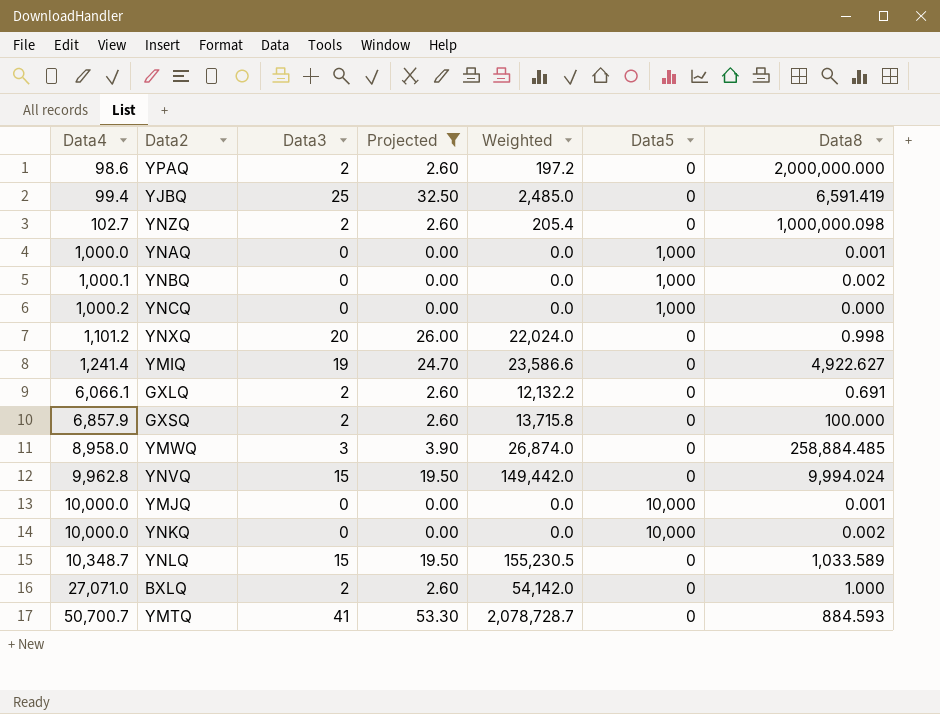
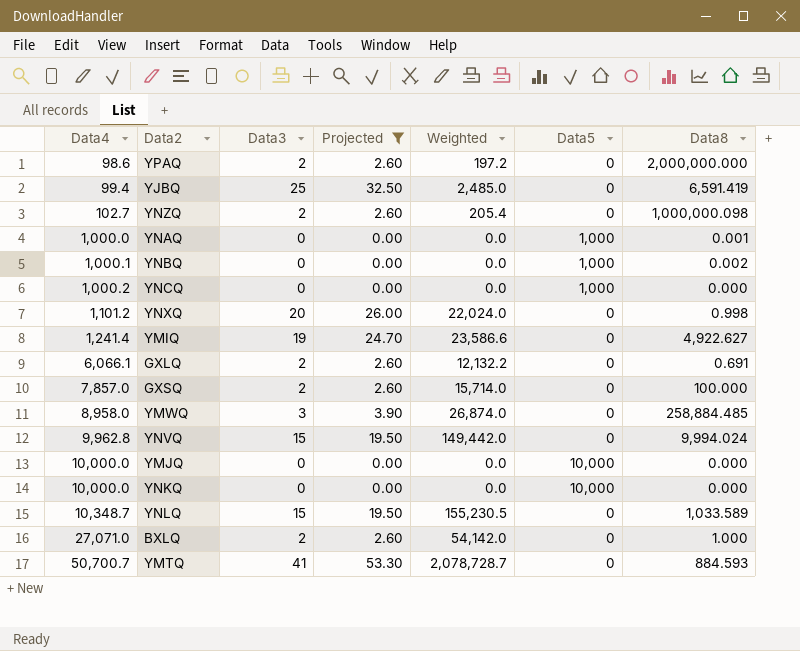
GXSQ | Data4: 6,857.9 -> 7,857.0
GXSQ | Weighted: 13,715.8 -> 15,714.0
YMJQ | Data8: 0.001 -> 0.000
YNKQ | Data8: 0.002 -> 0.000

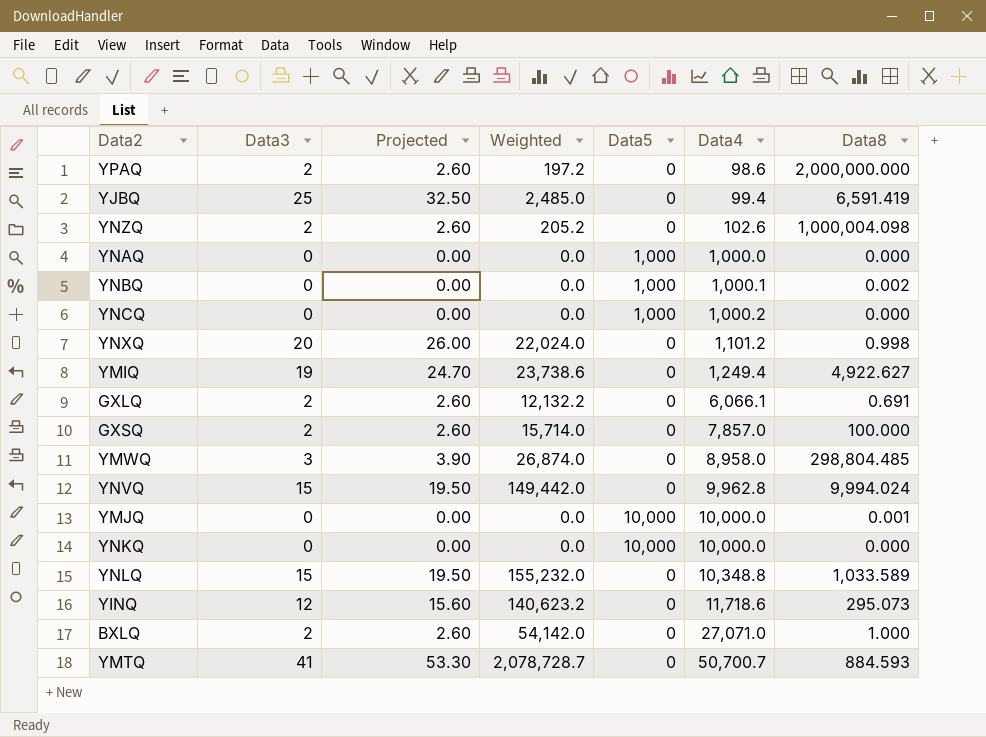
filter: Projected != 15.60 -> none
column Data4 | position: 1 -> 6
YNZQ | Weighted: 205.4 -> 205.2
YNZQ | Data4: 102.7 -> 102.6
YNZQ | Data8: 1,000,000.098 -> 1,000,004.098
YNAQ | Data8: 0.001 -> 0.000
YMIQ | Weighted: 23,586.6 -> 23,738.6
YMIQ | Data4: 1,241.4 -> 1,249.4
YMWQ | Data8: 258,884.485 -> 298,804.485
YMJQ | Data8: 0.000 -> 0.001
YNLQ | Weighted: 155,230.5 -> 155,232.0
YNLQ | Data4: 10,348.7 -> 10,348.8

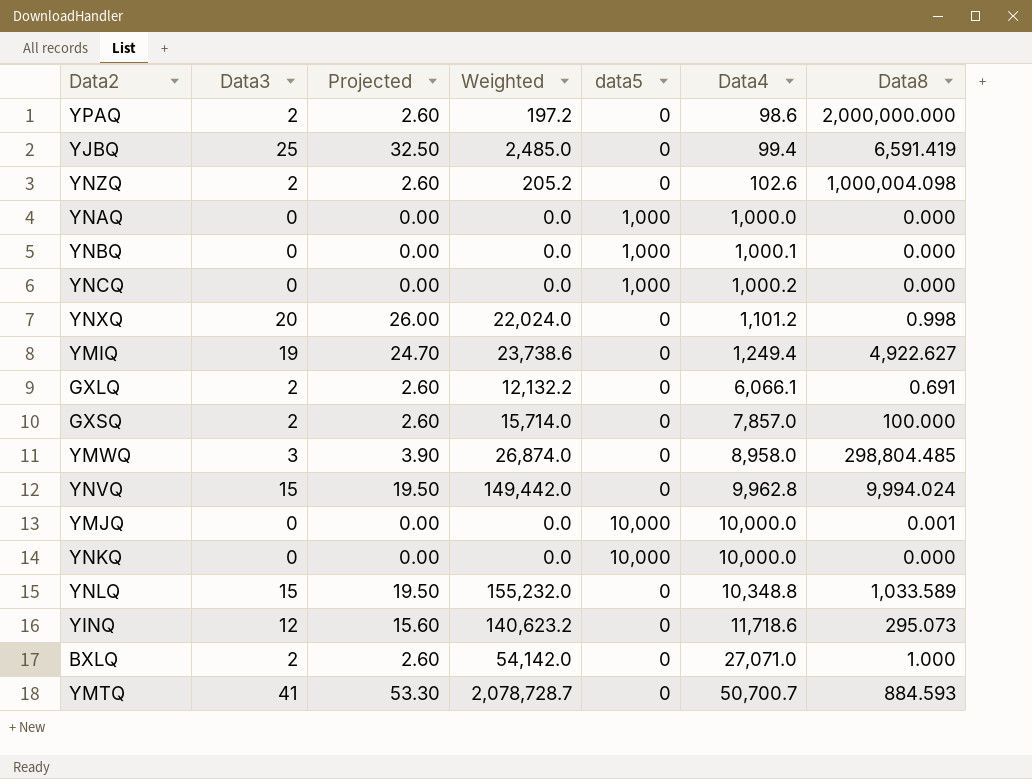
column name: Data5 -> data5
YNBQ | Data8: 0.002 -> 0.000

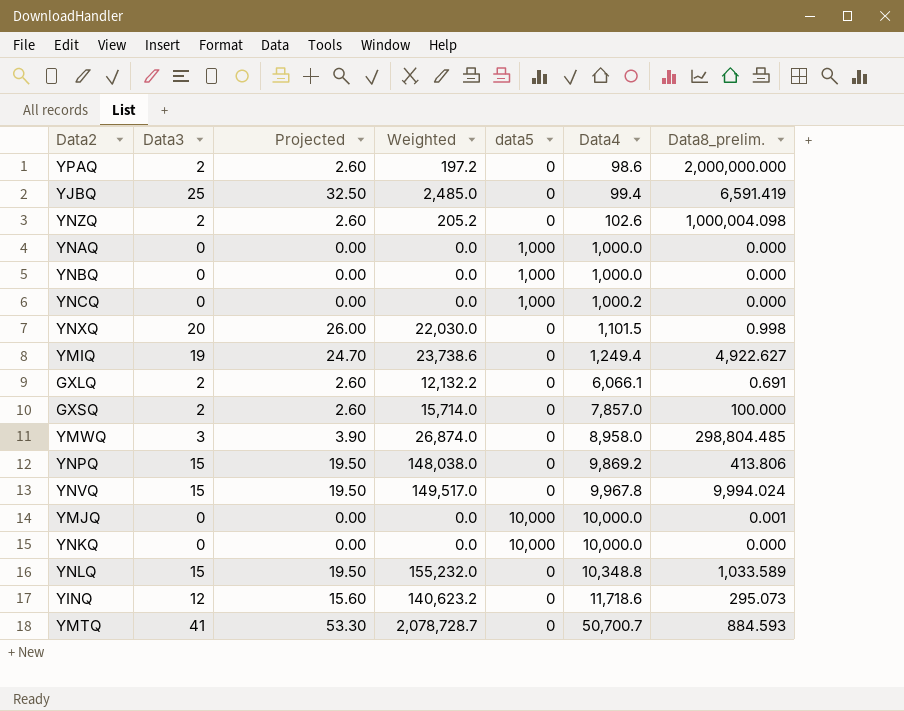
column name: Data8 -> Data8_prelim.
row BXLQ: 2 | 2.60 | 54,142.0 | 0 | 27,071.0 | 1.000 -> none
YNBQ | Data4: 1,000.1 -> 1,000.0
YNXQ | Weighted: 22,024.0 -> 22,030.0
YNXQ | Data4: 1,101.2 -> 1,101.5
row YNPQ: none -> 15 | 19.50 | 148,038.0 | 0 | 9,869.2 | 413.806
YNVQ | Weighted: 149,442.0 -> 149,517.0
YNVQ | Data4: 9,962.8 -> 9,967.8

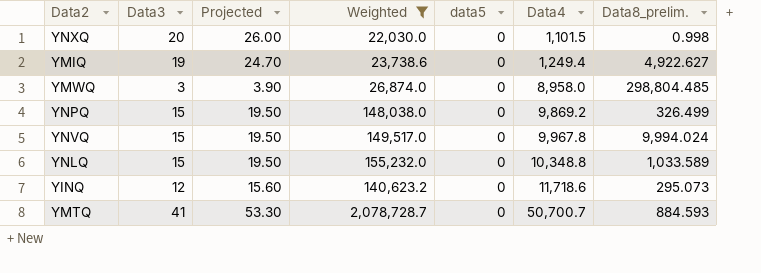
filter: none -> Weighted >= 22,030.0
YNPQ | Data8_prelim.: 413.806 -> 326.499

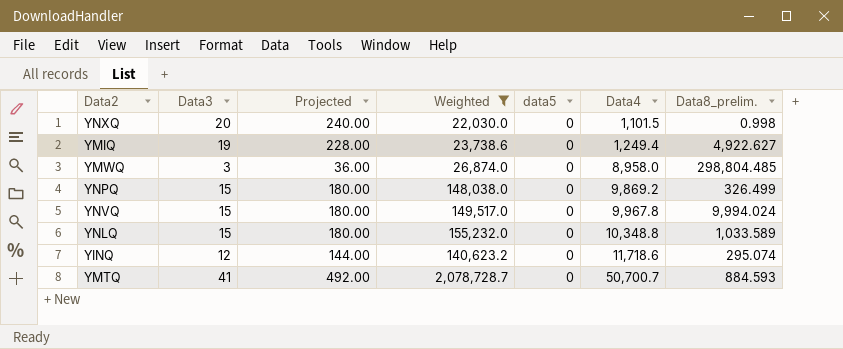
column Projected | formula: [Data3] * 1.3 -> [Data3] * 12
YINQ | Data8_prelim.: 295.073 -> 295.074

